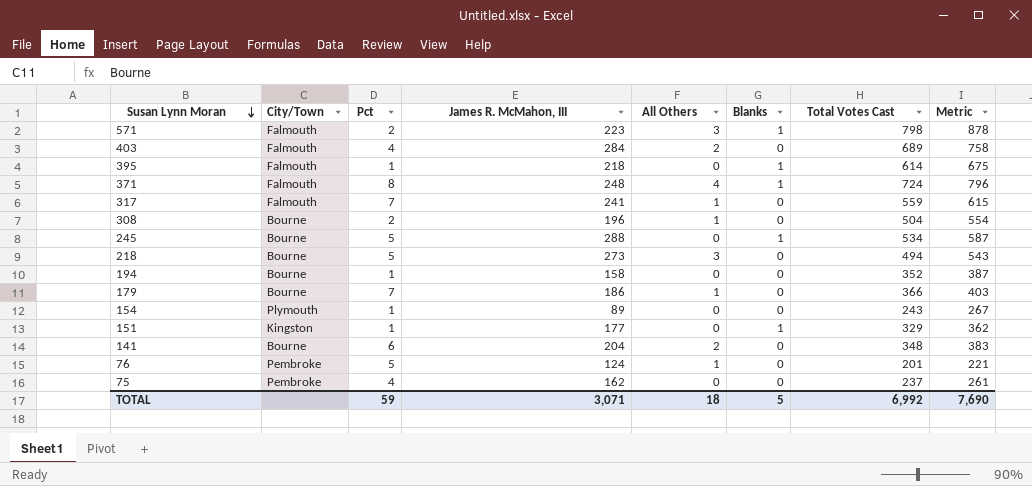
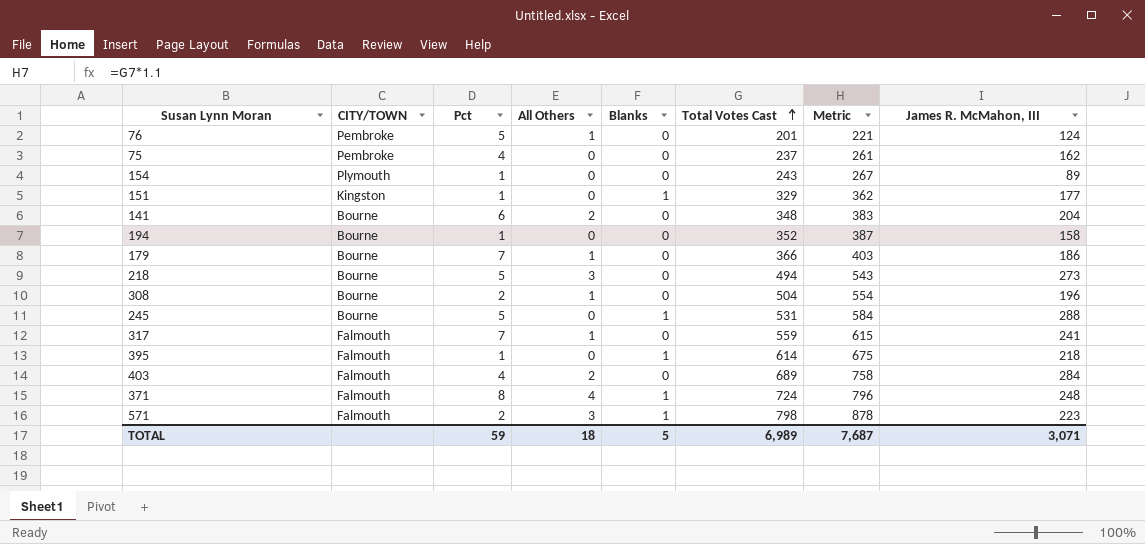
row order: Susan Lynn Moran descending -> Total Votes Cast ascending
column name: City/Town -> CITY/TOWN
column James R. McMahon, III | position: 4 -> 8
245 | Total Votes Cast: 534 -> 531
245 | Metric: 587 -> 584
TOTAL | Total Votes Cast: 6,992 -> 6,989
TOTAL | Metric: 7,690 -> 7,687

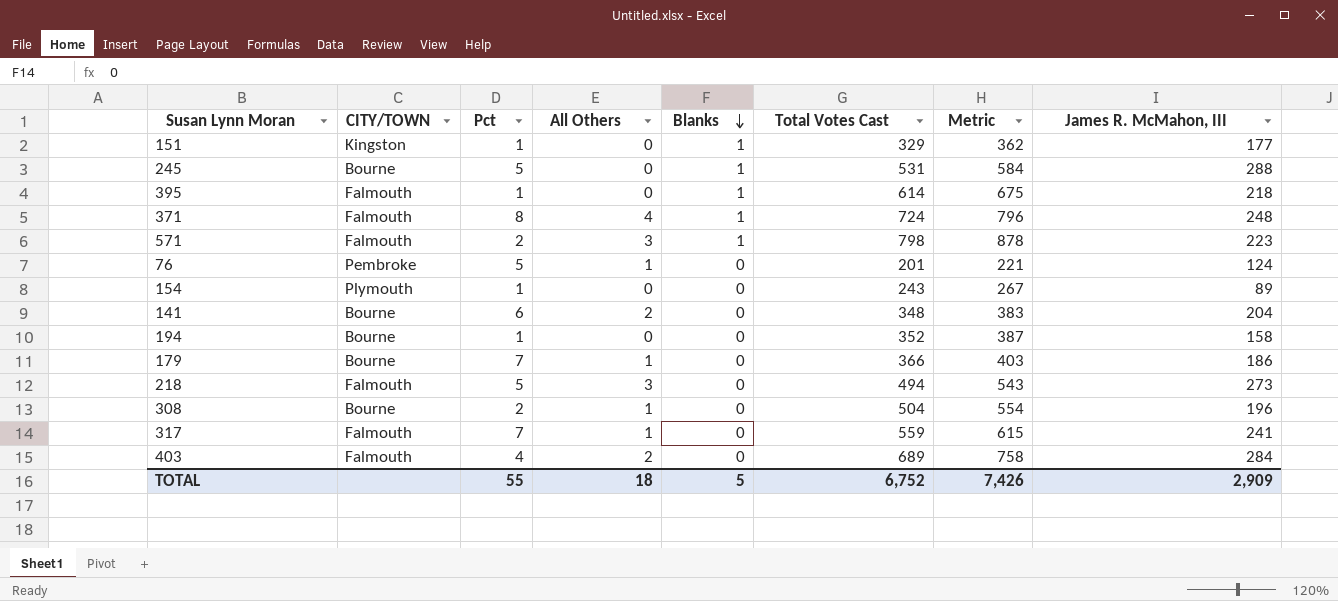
row order: Total Votes Cast ascending -> Blanks descending
row 75: Pembroke | 4 | 0 | 0 | 237 | 261 | 162 -> none
218 | CITY/TOWN: Bourne -> Falmouth
TOTAL | Pct: 59 -> 55
TOTAL | Total Votes Cast: 6,989 -> 6,752
TOTAL | Metric: 7,687 -> 7,426
TOTAL | James R. McMahon, III: 3,071 -> 2,909

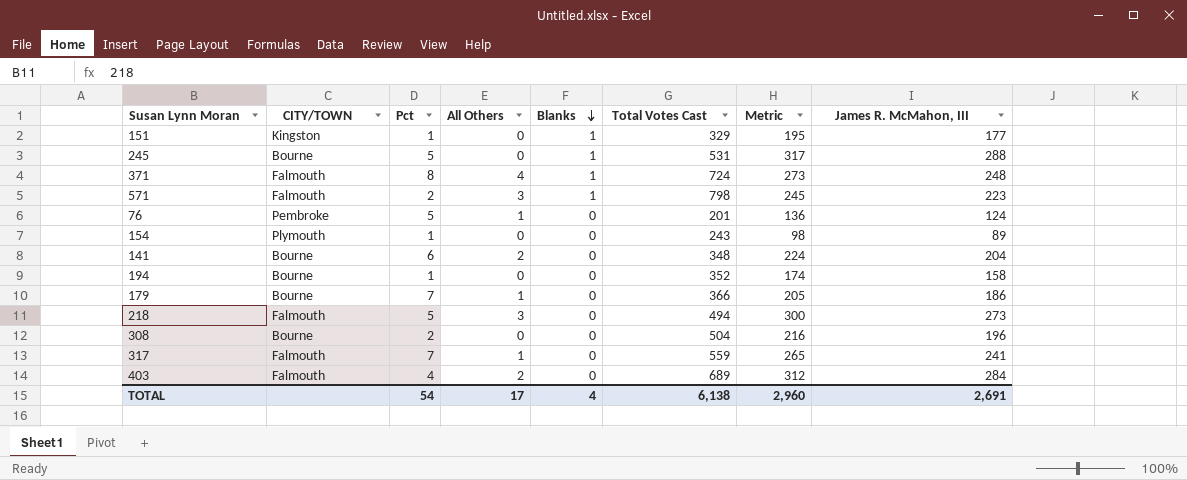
column Metric | formula: [Total Votes Cast] * 1.1 -> [James R. McMahon, III] * 1.1
row 395: Falmouth | 1 | 0 | 1 | 614 | 675 | 218 -> none
308 | All Others: 1 -> 0
TOTAL | Pct: 55 -> 54
TOTAL | All Others: 18 -> 17
TOTAL | Blanks: 5 -> 4
TOTAL | Total Votes Cast: 6,752 -> 6,138
TOTAL | Metric: 7,426 -> 2,960
TOTAL | James R. McMahon, III: 2,909 -> 2,691

